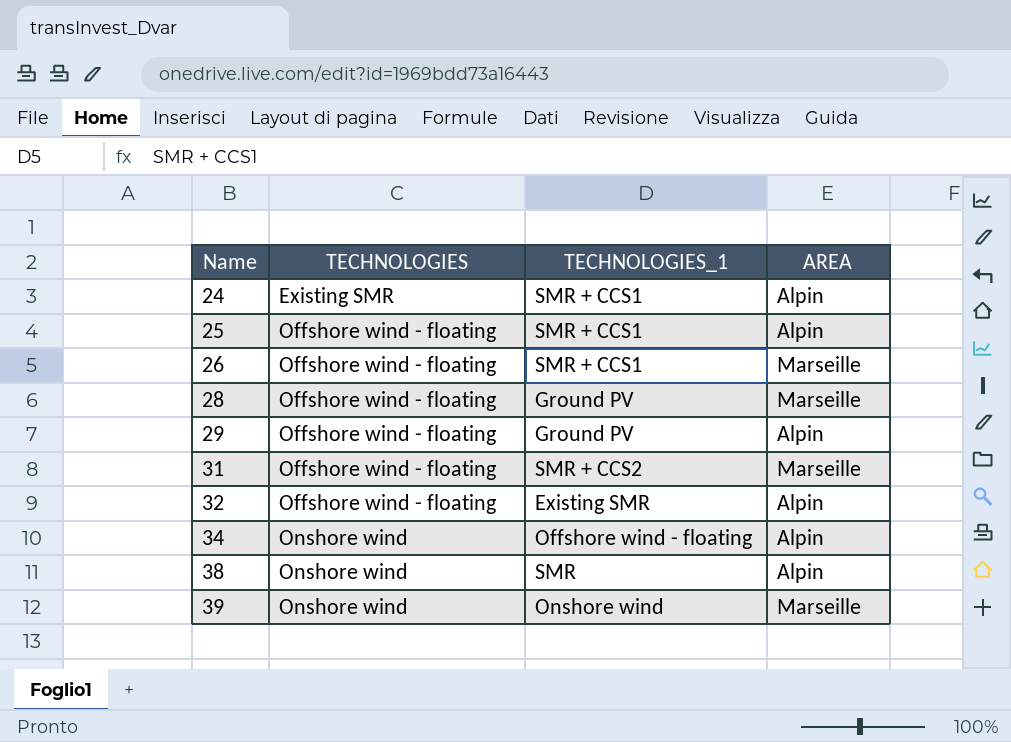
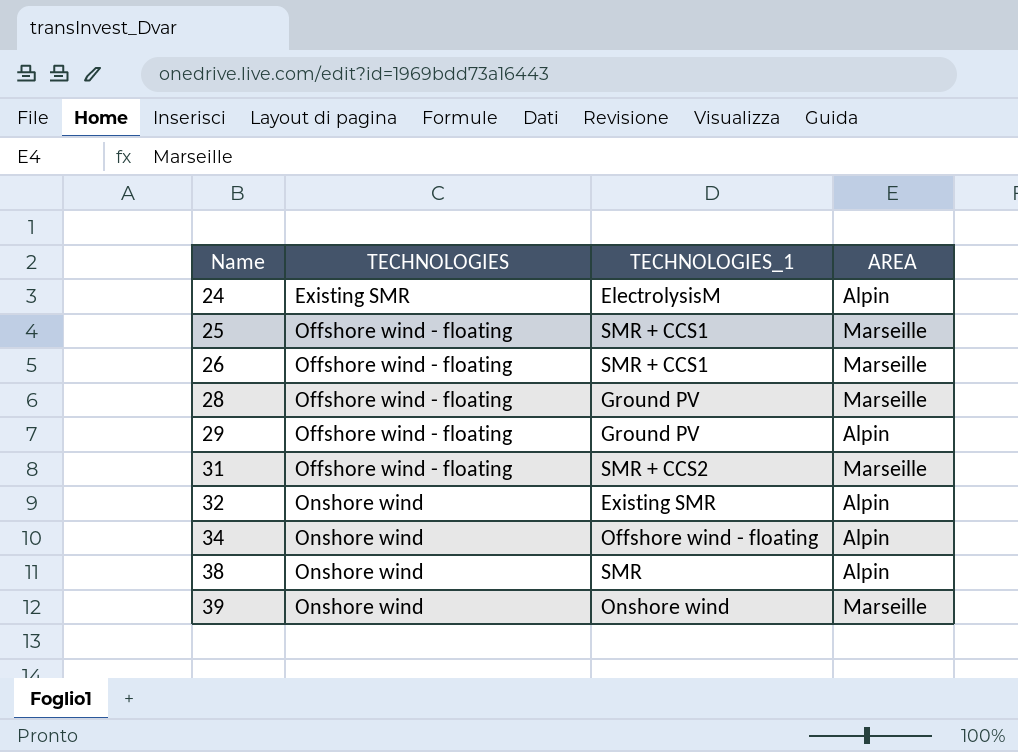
24 | TECHNOLOGIES_1: SMR + CCS1 -> ElectrolysisM
25 | AREA: Alpin -> Marseille
32 | TECHNOLOGIES: Offshore wind - floating -> Onshore wind

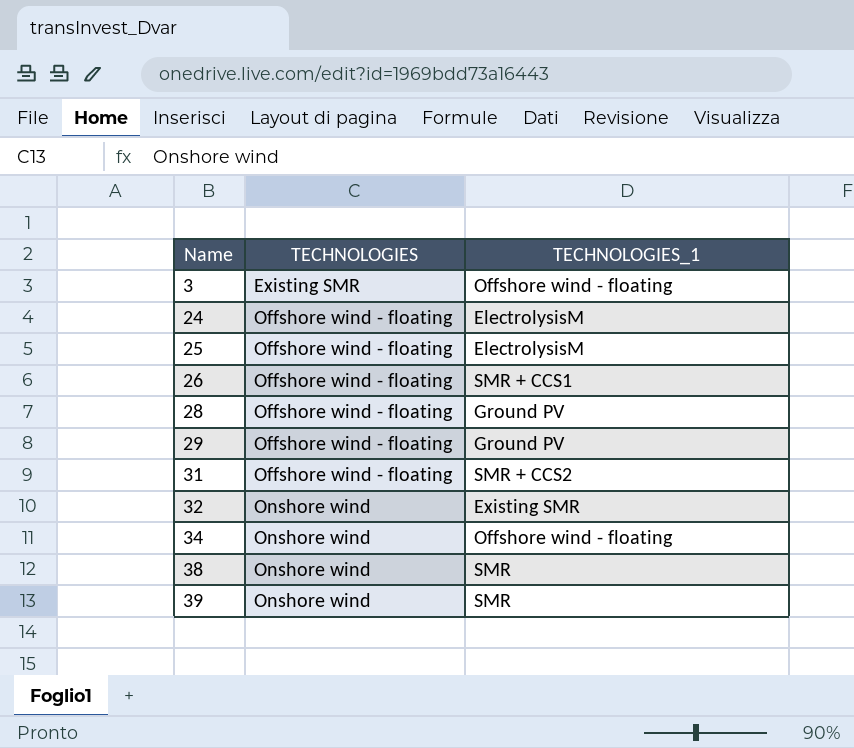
column AREA | position: 4 -> none
row 3: none -> Existing SMR | Offshore wind - floating
24 | TECHNOLOGIES: Existing SMR -> Offshore wind - floating
25 | TECHNOLOGIES_1: SMR + CCS1 -> ElectrolysisM
39 | TECHNOLOGIES_1: Onshore wind -> SMR

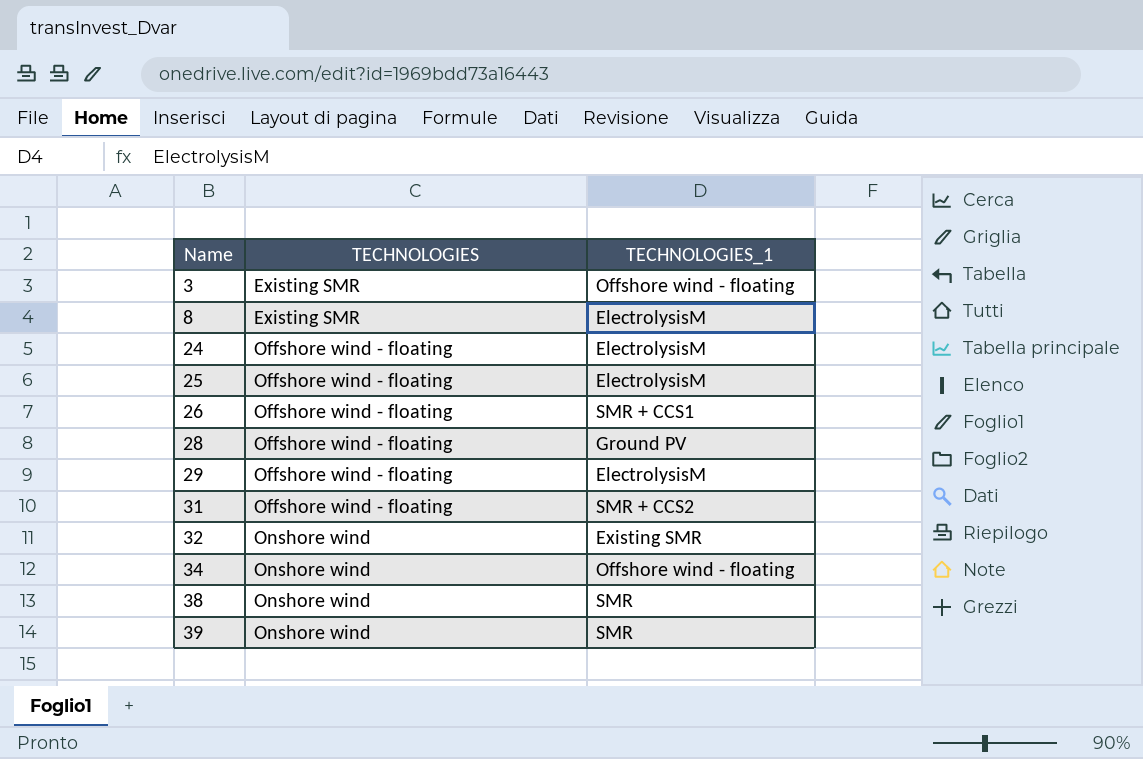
row 8: none -> Existing SMR | ElectrolysisM
29 | TECHNOLOGIES_1: Ground PV -> ElectrolysisM

